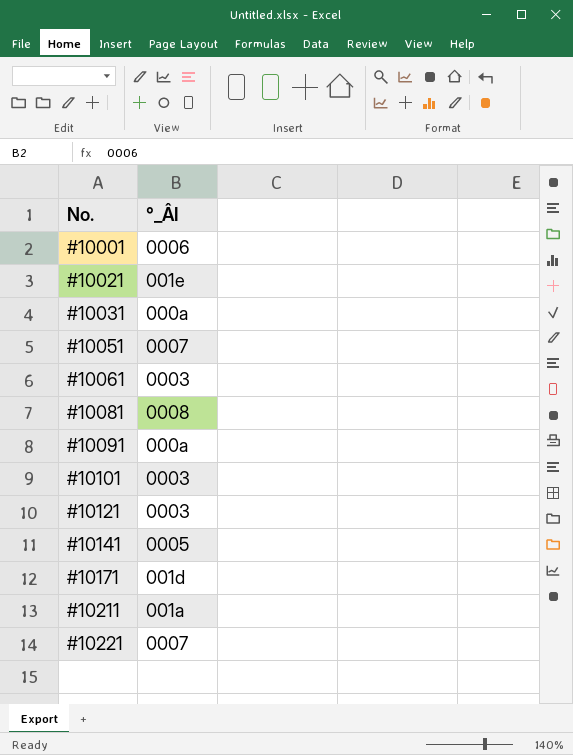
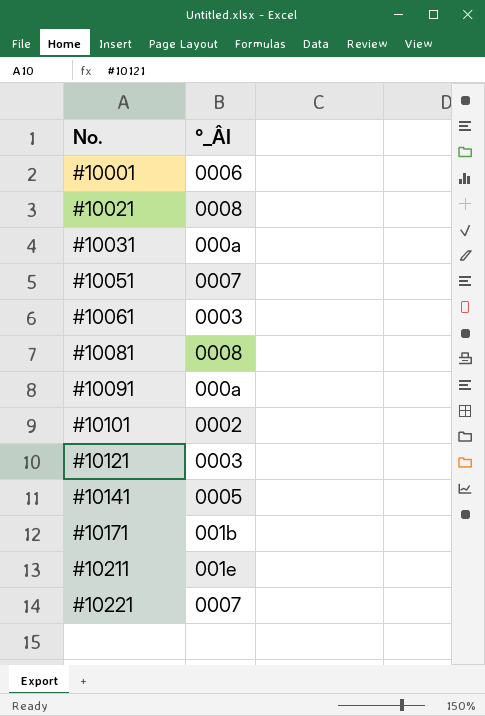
#10021 | °_ÂI: 001e -> 0008
#10101 | °_ÂI: 0003 -> 0002
#10171 | °_ÂI: 001d -> 001b
#10211 | °_ÂI: 001a -> 001e

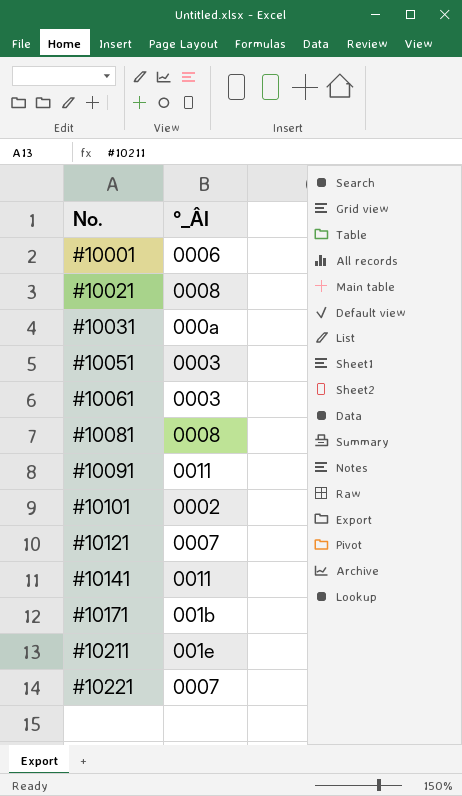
#10051 | °_ÂI: 0007 -> 0003
#10091 | °_ÂI: 000a -> 0011
#10121 | °_ÂI: 0003 -> 0007
#10141 | °_ÂI: 0005 -> 0011

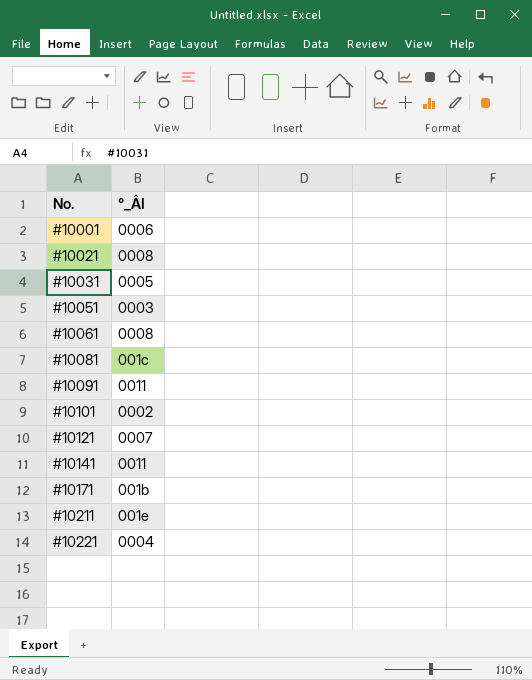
#10031 | °_ÂI: 000a -> 0005
#10061 | °_ÂI: 0003 -> 0008
#10081 | °_ÂI: 0008 -> 001c
#10221 | °_ÂI: 0007 -> 0004

